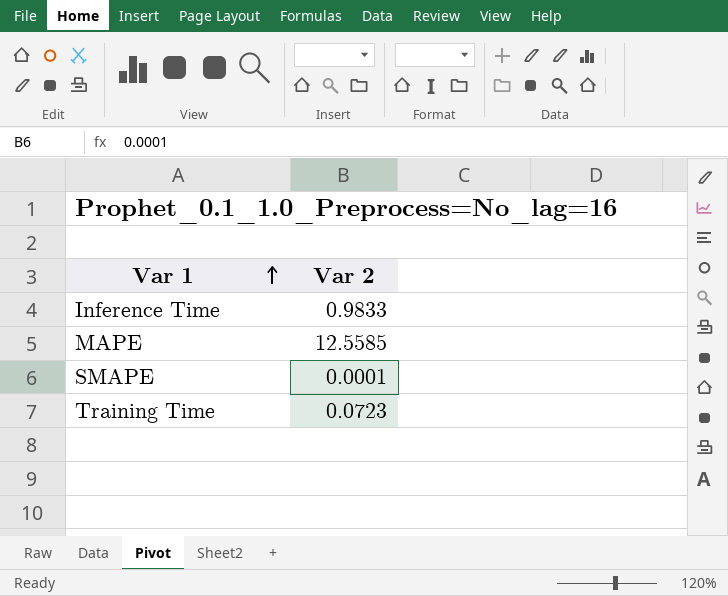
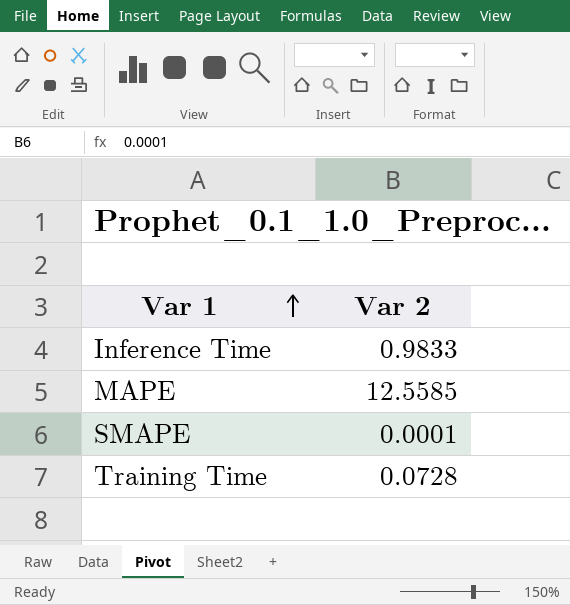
Training Time | Var 2: 0.0723 -> 0.0728

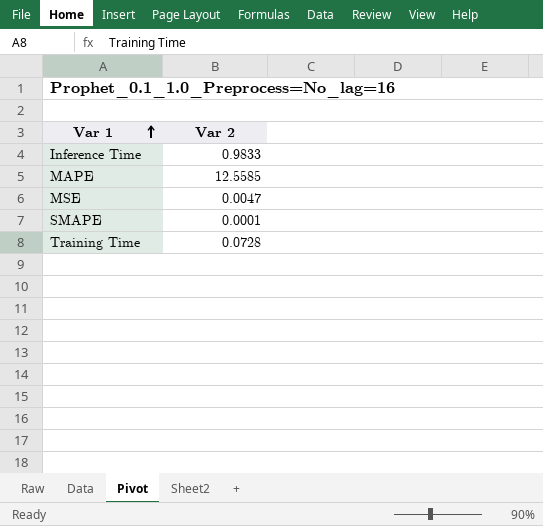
row MSE: none -> 0.0047

